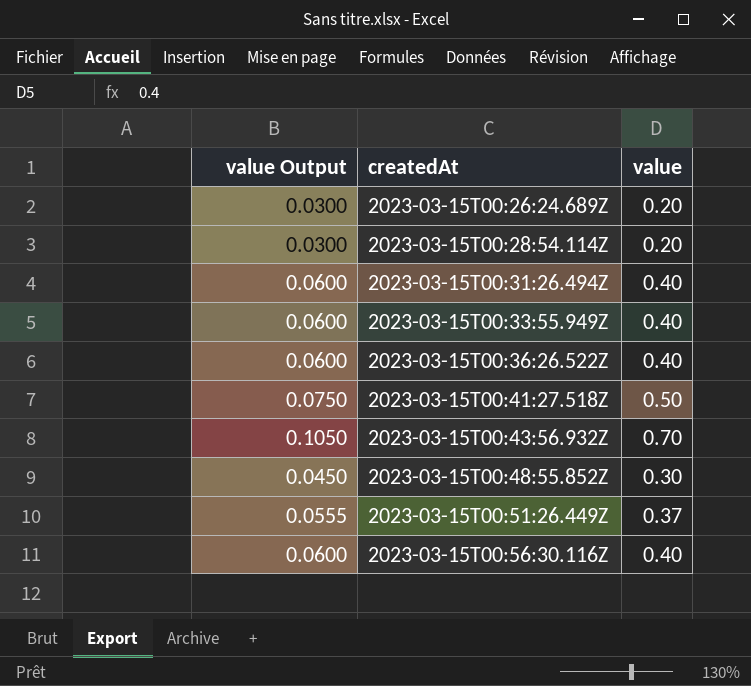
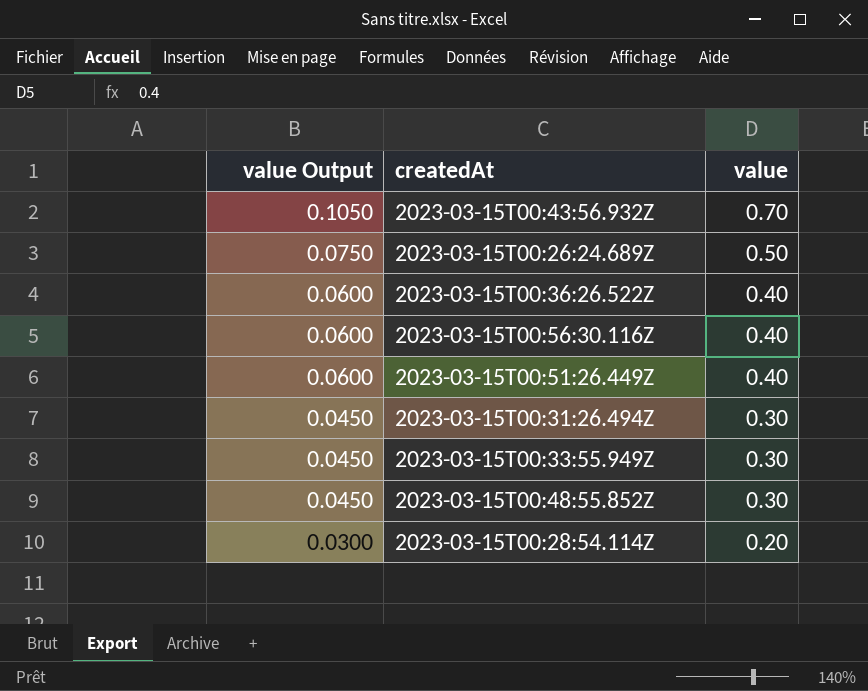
row order: createdAt ascending -> value Output descending
row 2023-03-15T00:41:27.518Z: 0.0750 | 0.50 -> none
2023-03-15T00:26:24.689Z | value Output: 0.0300 -> 0.0750
2023-03-15T00:26:24.689Z | value: 0.20 -> 0.50
2023-03-15T00:51:26.449Z | value Output: 0.0555 -> 0.0600
2023-03-15T00:51:26.449Z | value: 0.37 -> 0.40
2023-03-15T00:31:26.494Z | value Output: 0.0600 -> 0.0450
2023-03-15T00:31:26.494Z | value: 0.40 -> 0.30
2023-03-15T00:33:55.949Z | value Output: 0.0600 -> 0.0450
2023-03-15T00:33:55.949Z | value: 0.40 -> 0.30

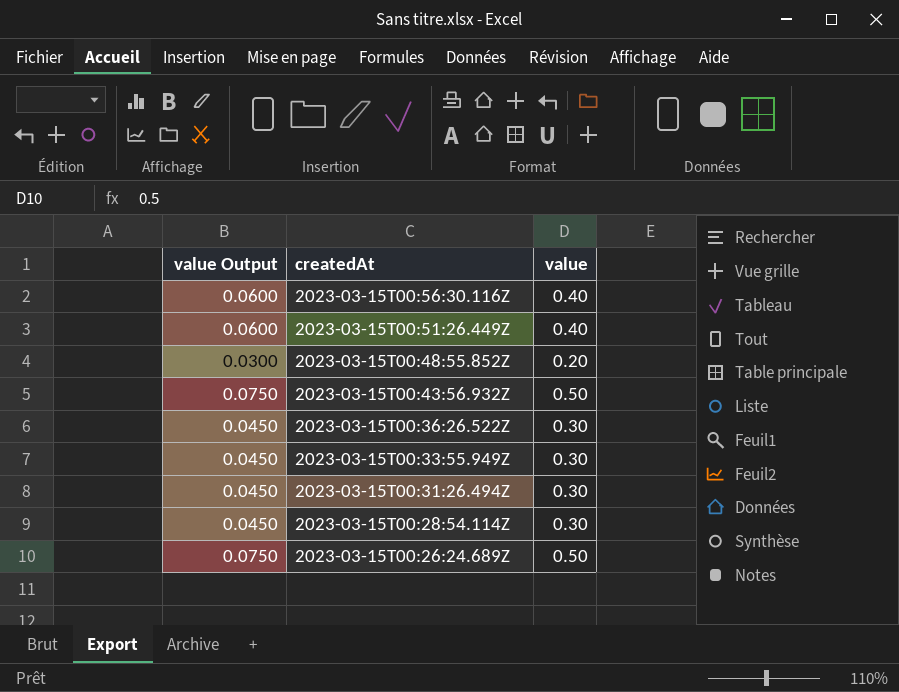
row order: value Output descending -> createdAt descending
2023-03-15T00:48:55.852Z | value Output: 0.0450 -> 0.0300
2023-03-15T00:48:55.852Z | value: 0.30 -> 0.20
2023-03-15T00:43:56.932Z | value Output: 0.1050 -> 0.0750
2023-03-15T00:43:56.932Z | value: 0.70 -> 0.50
2023-03-15T00:36:26.522Z | value Output: 0.0600 -> 0.0450
2023-03-15T00:36:26.522Z | value: 0.40 -> 0.30
2023-03-15T00:28:54.114Z | value Output: 0.0300 -> 0.0450
2023-03-15T00:28:54.114Z | value: 0.20 -> 0.30

